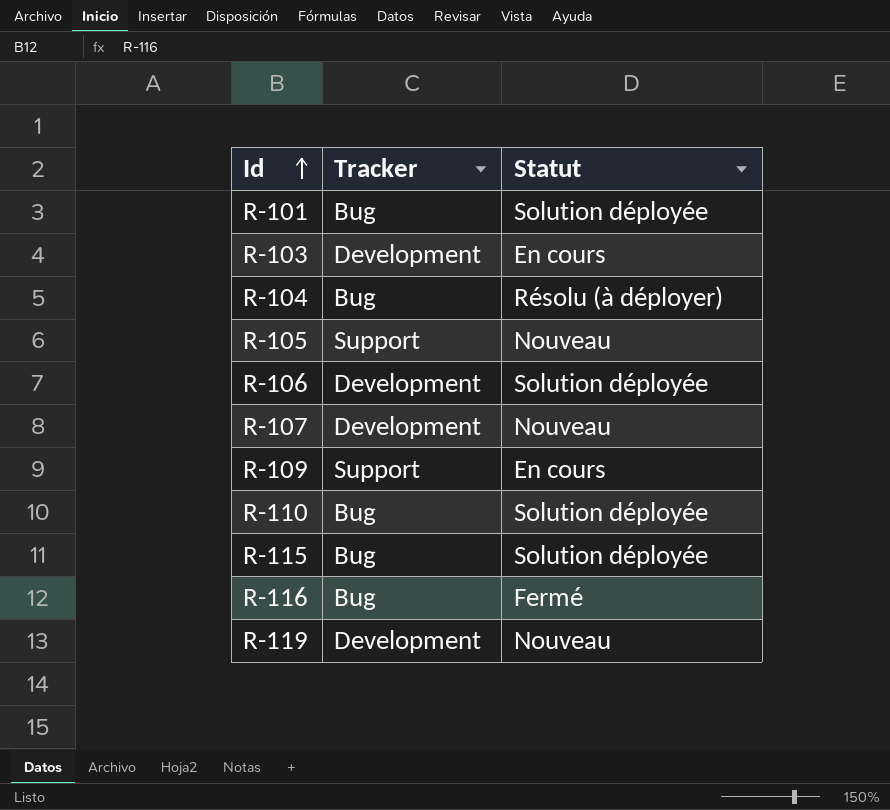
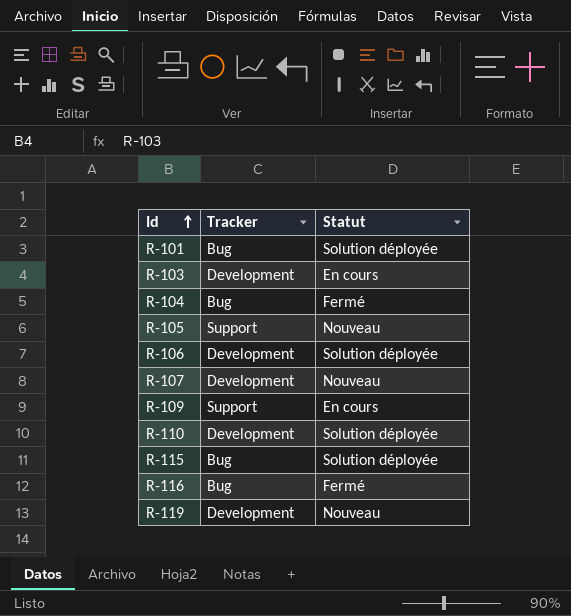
R-104 | Statut: Résolu (à déployer) -> Fermé
R-110 | Tracker: Bug -> Development

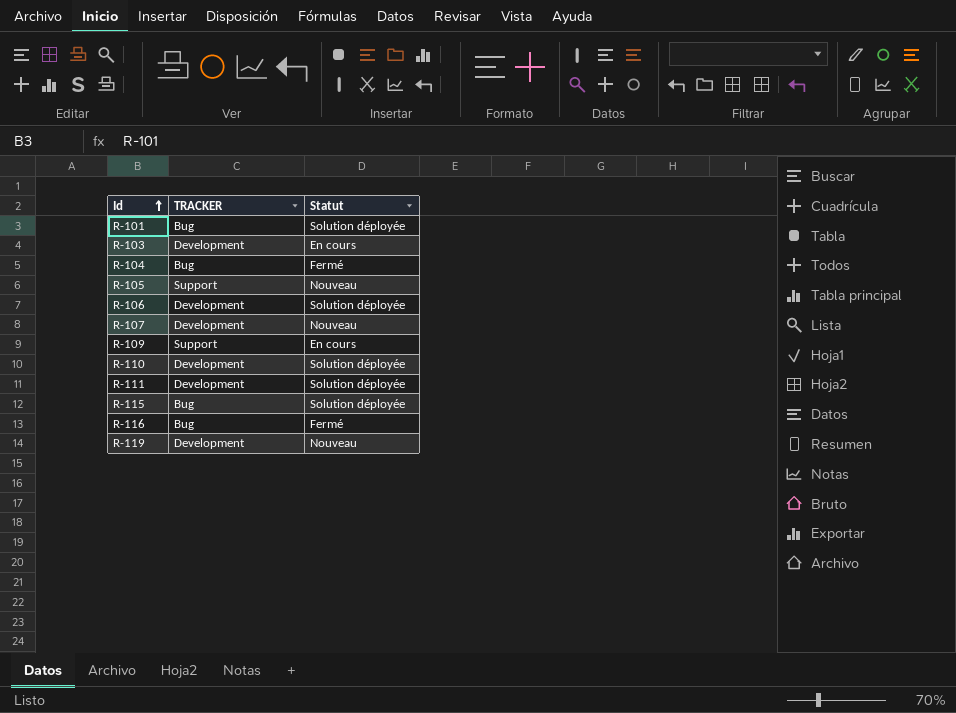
column name: Tracker -> TRACKER
row R-111: none -> Development | Solution déployée

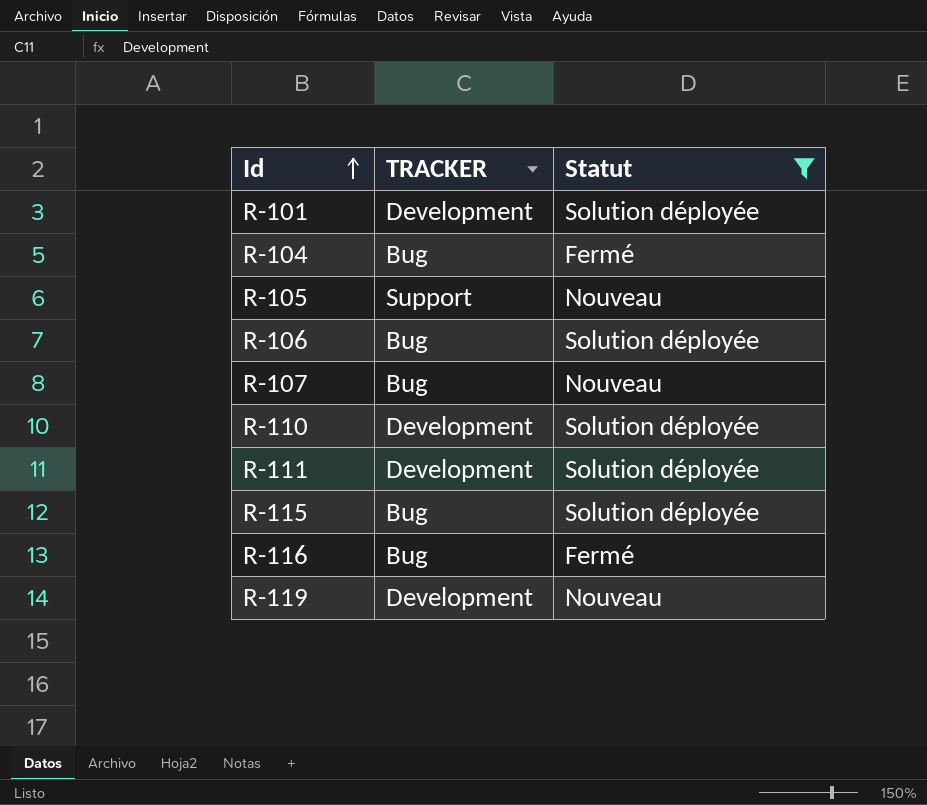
filter: none -> Statut != En cours
R-101 | TRACKER: Bug -> Development
R-106 | TRACKER: Development -> Bug
R-107 | TRACKER: Development -> Bug

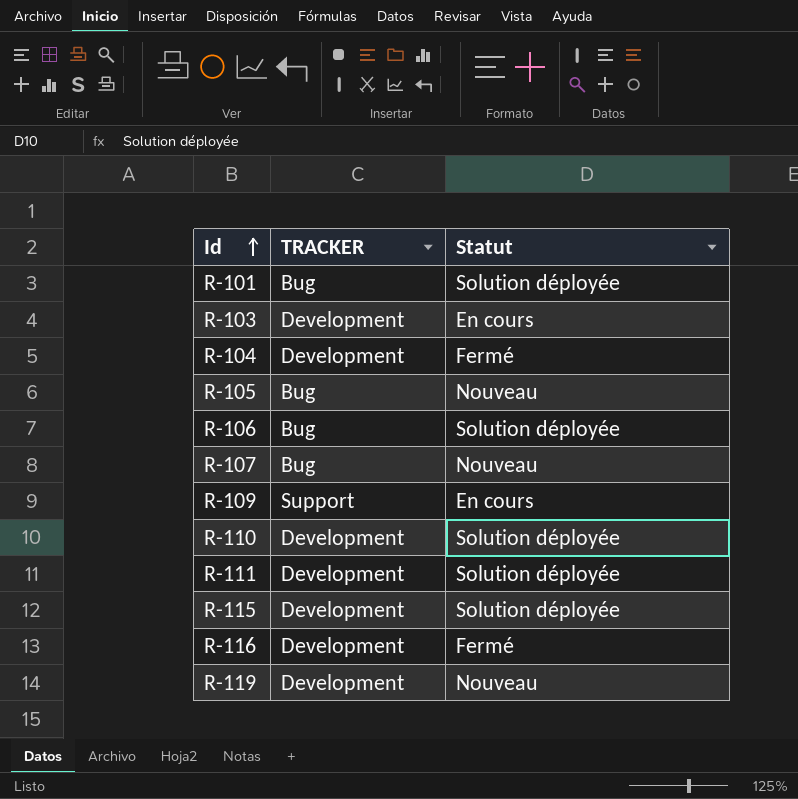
filter: Statut != En cours -> none
R-101 | TRACKER: Development -> Bug
R-104 | TRACKER: Bug -> Development
R-105 | TRACKER: Support -> Bug
R-115 | TRACKER: Bug -> Development
R-116 | TRACKER: Bug -> Development

